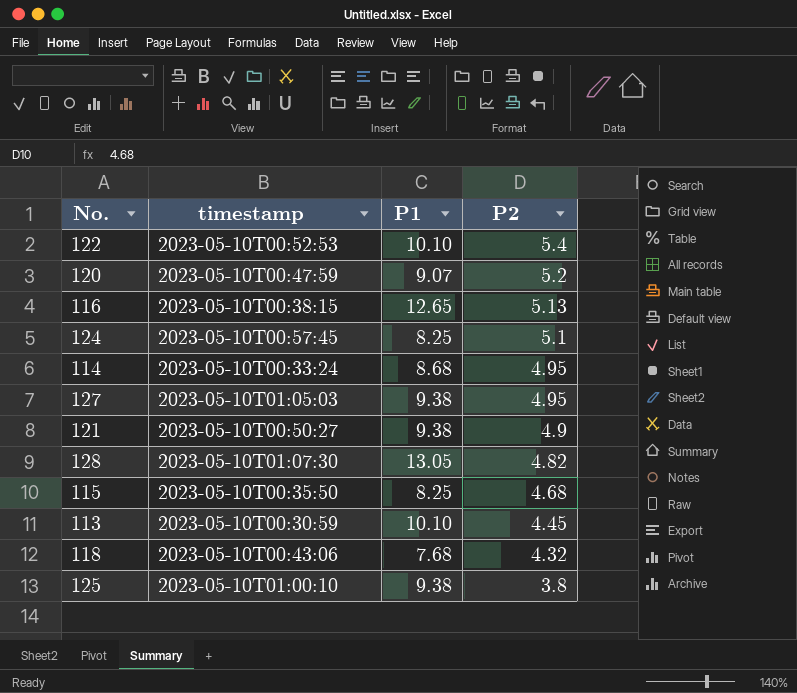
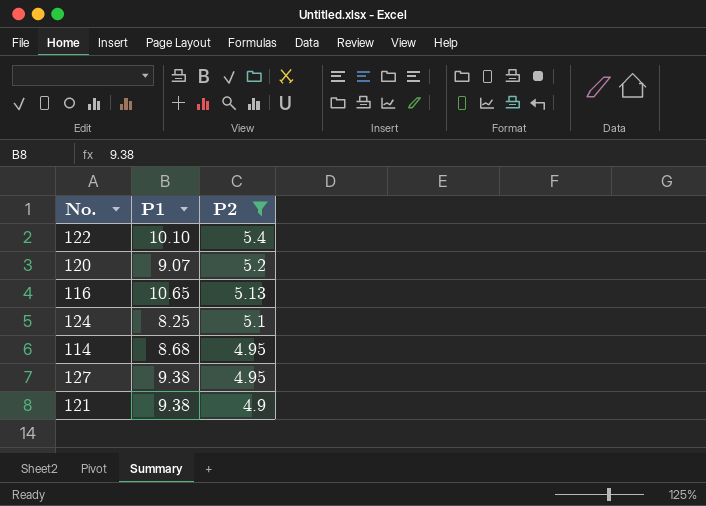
filter: none -> P2 >= 4.9
column timestamp | position: 2 -> none
116 | P1: 12.65 -> 10.65

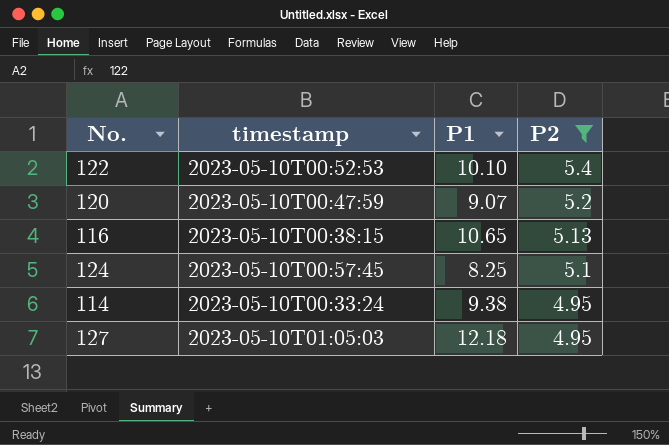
column timestamp | position: none -> 2
row 121: 9.38 | 4.9 -> none
114 | P1: 8.68 -> 9.38
127 | P1: 9.38 -> 12.18

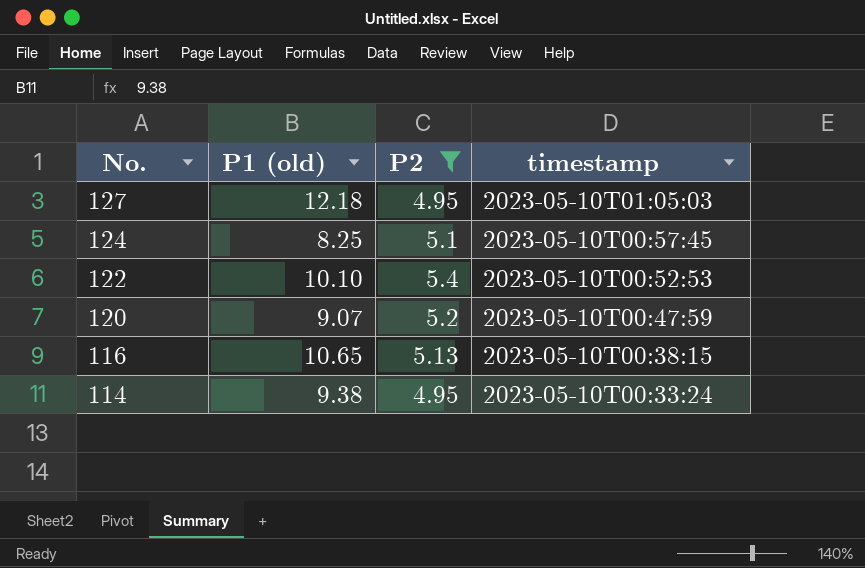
row order: P2 descending -> No. descending
column name: P1 -> P1 (old)
column timestamp | position: 2 -> 4

